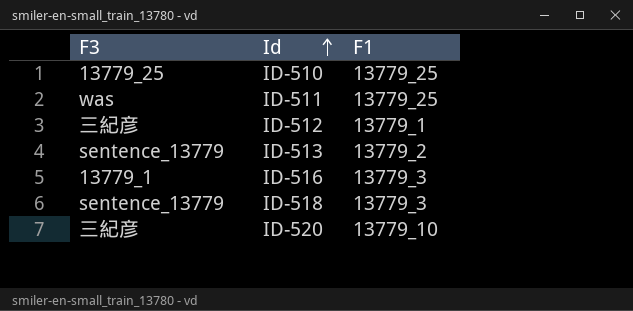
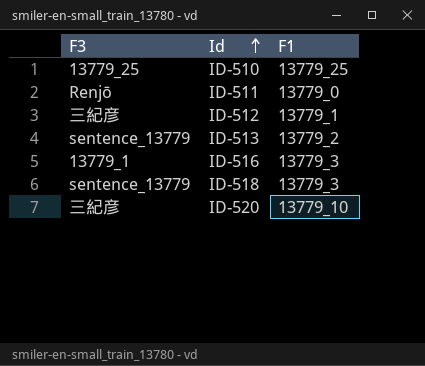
ID-511 | F3: was -> Renjō
ID-511 | F1: 13779_25 -> 13779_0

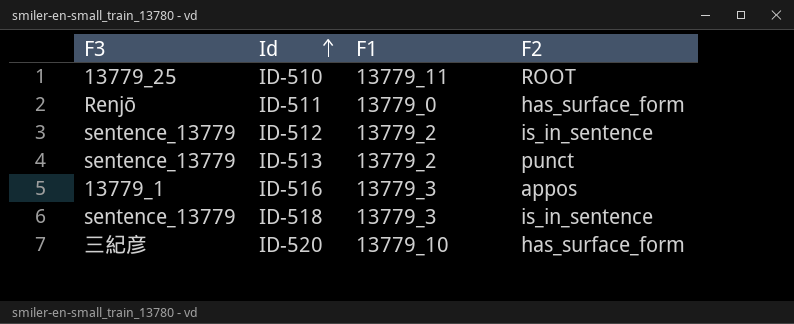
column F2 | position: none -> 4
ID-510 | F1: 13779_25 -> 13779_11
ID-512 | F3: 三紀彦 -> sentence_13779
ID-512 | F1: 13779_1 -> 13779_2

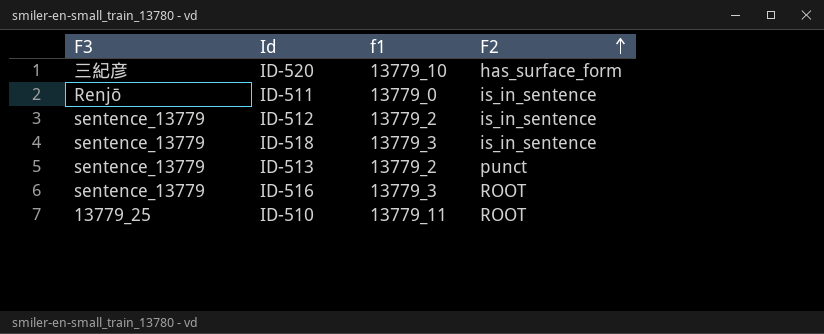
row order: Id ascending -> F2 ascending
column name: F1 -> f1
ID-511 | F2: has_surface_form -> is_in_sentence
ID-516 | F3: 13779_1 -> sentence_13779
ID-516 | F2: appos -> ROOT

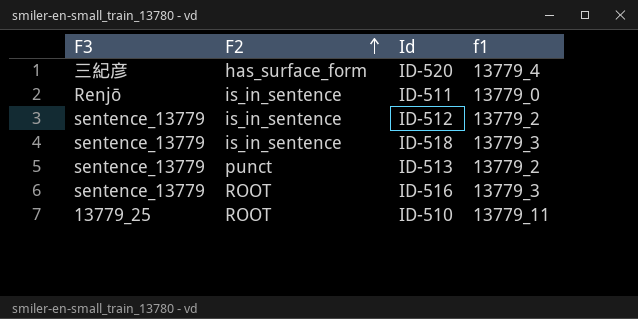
column F2 | position: 4 -> 2
ID-520 | f1: 13779_10 -> 13779_4

